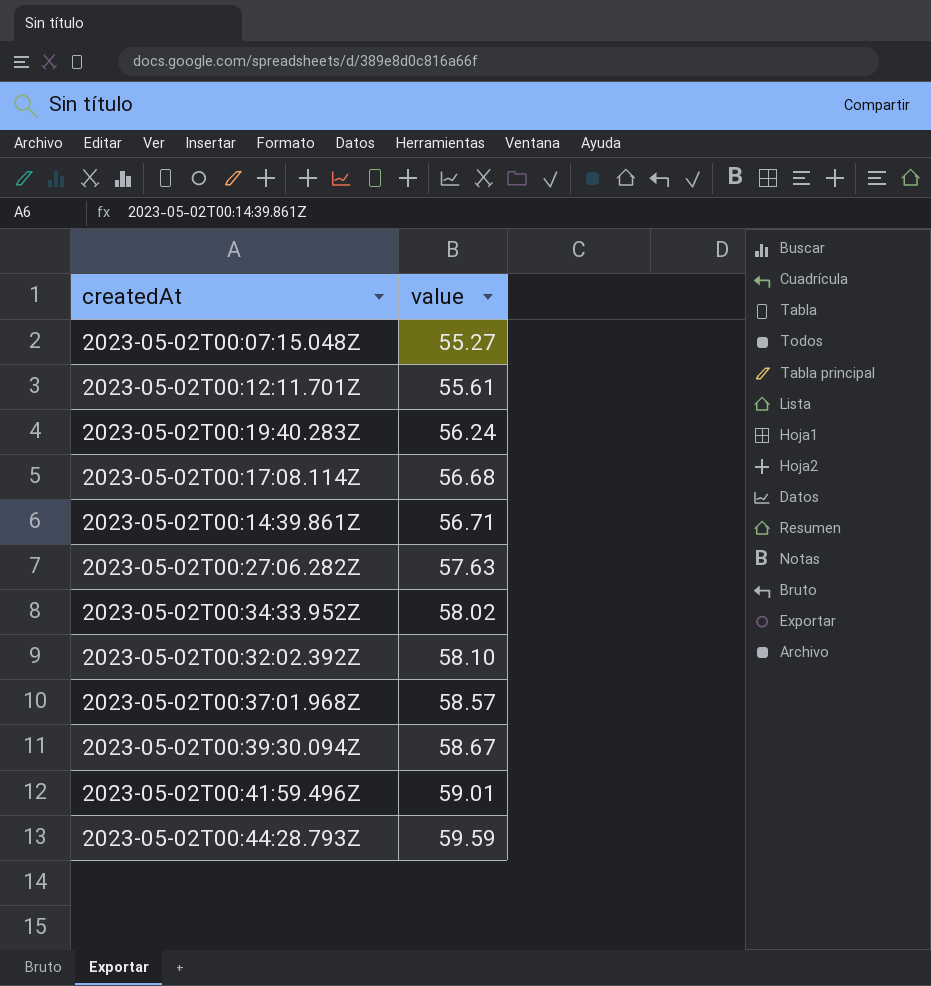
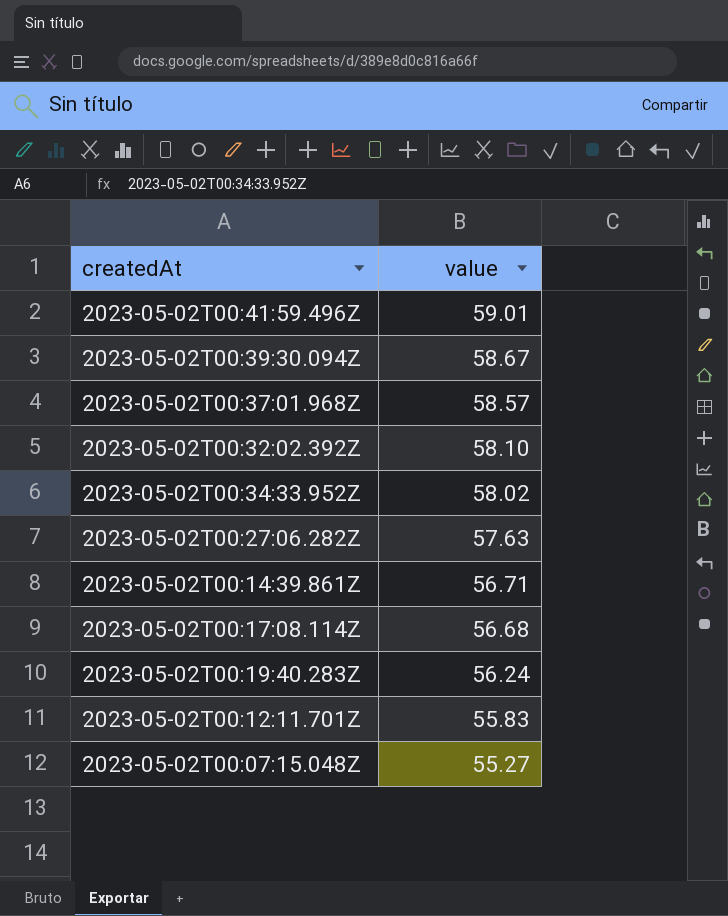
row order: value ascending -> value descending
row 2023-05-02T00:44:28.793Z: 59.59 -> none
2023-05-02T00:12:11.701Z | value: 55.61 -> 55.83

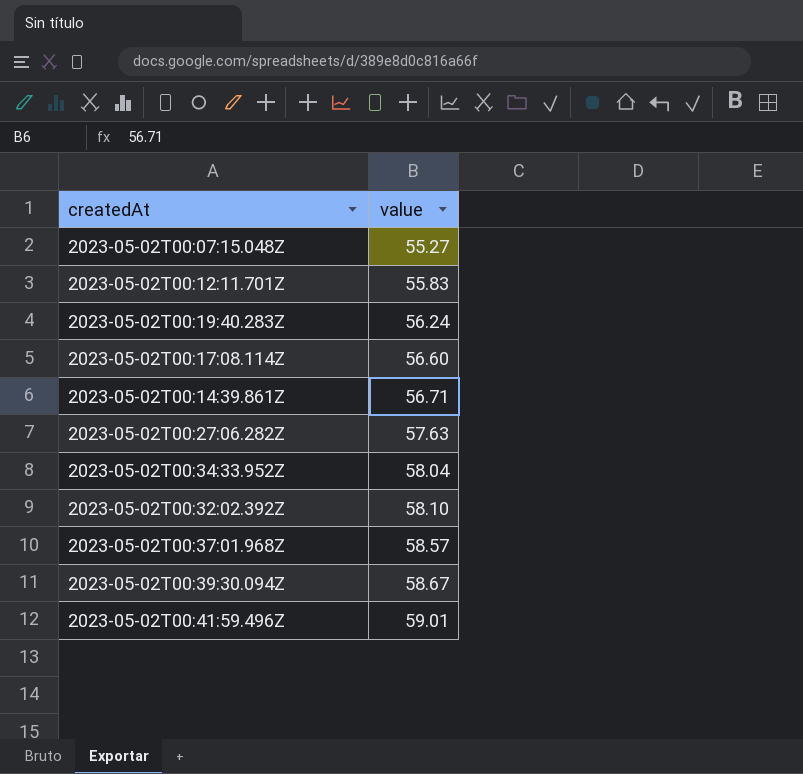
row order: value descending -> value ascending
2023-05-02T00:17:08.114Z | value: 56.68 -> 56.60
2023-05-02T00:34:33.952Z | value: 58.02 -> 58.04

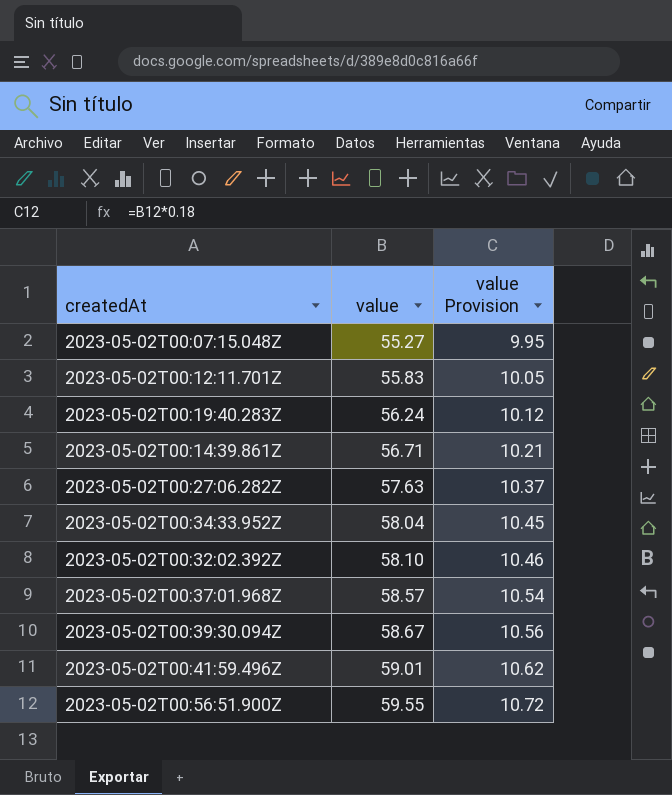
column value Provision | formula: none -> [value] * 0.18
row 2023-05-02T00:17:08.114Z: 56.60 -> none
row 2023-05-02T00:56:51.900Z: none -> 59.55 | 10.72

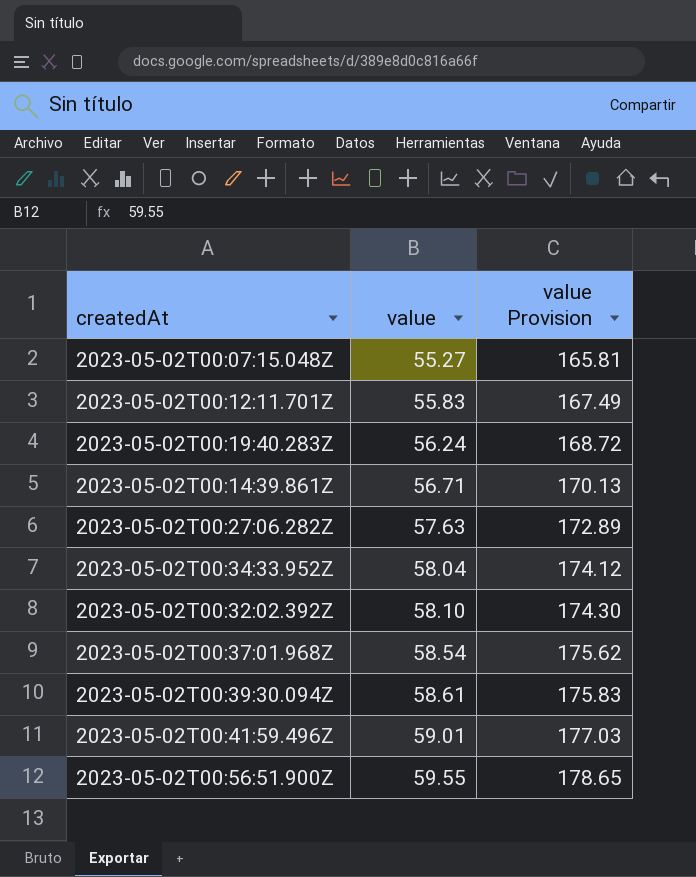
column value Provision | formula: [value] * 0.18 -> [value] * 3
2023-05-02T00:37:01.968Z | value: 58.57 -> 58.54
2023-05-02T00:39:30.094Z | value: 58.67 -> 58.61

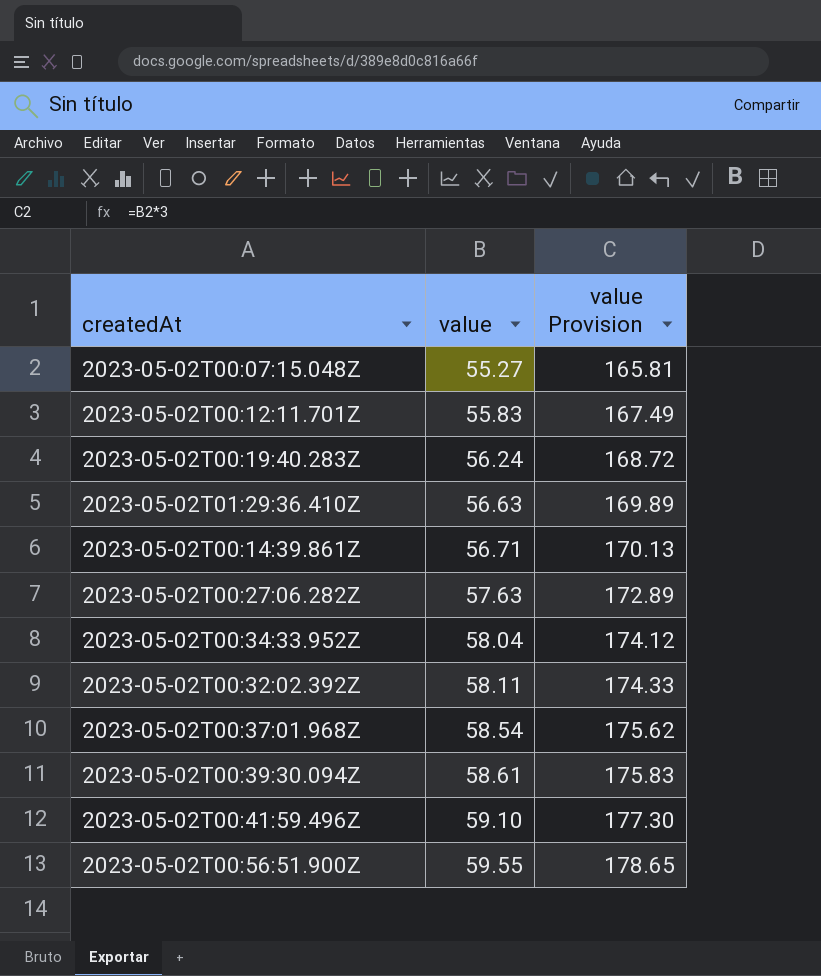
row 2023-05-02T01:29:36.410Z: none -> 56.63 | 169.89
2023-05-02T00:32:02.392Z | value: 58.10 -> 58.11
2023-05-02T00:32:02.392Z | value Provision: 174.30 -> 174.33
2023-05-02T00:41:59.496Z | value: 59.01 -> 59.10
2023-05-02T00:41:59.496Z | value Provision: 177.03 -> 177.30

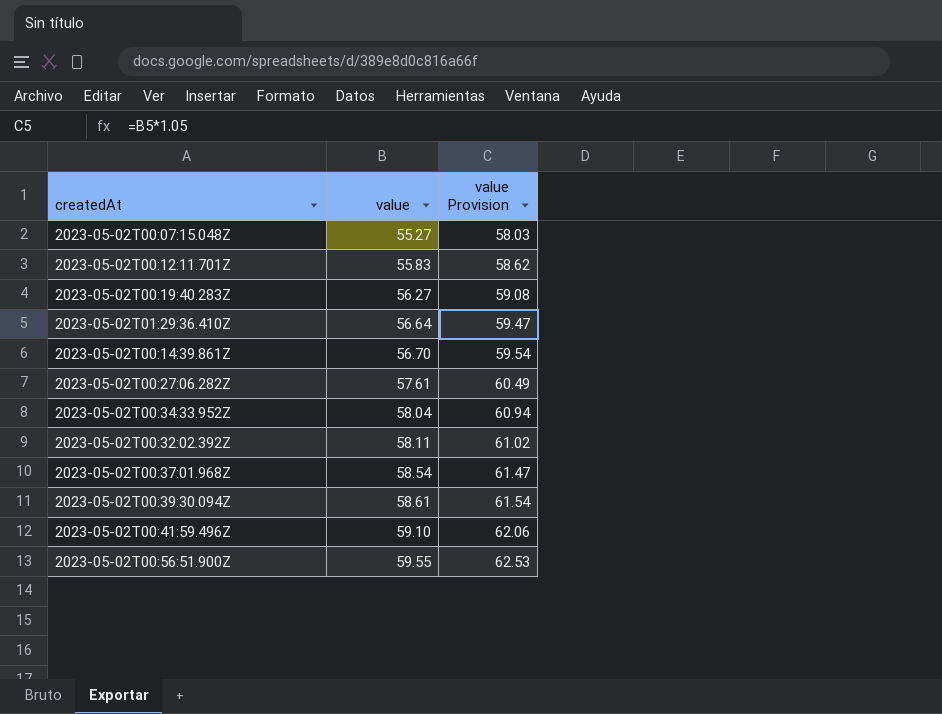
column value Provision | formula: [value] * 3 -> [value] * 1.05
2023-05-02T00:19:40.283Z | value: 56.24 -> 56.27
2023-05-02T01:29:36.410Z | value: 56.63 -> 56.64
2023-05-02T00:14:39.861Z | value: 56.71 -> 56.70
2023-05-02T00:27:06.282Z | value: 57.63 -> 57.61

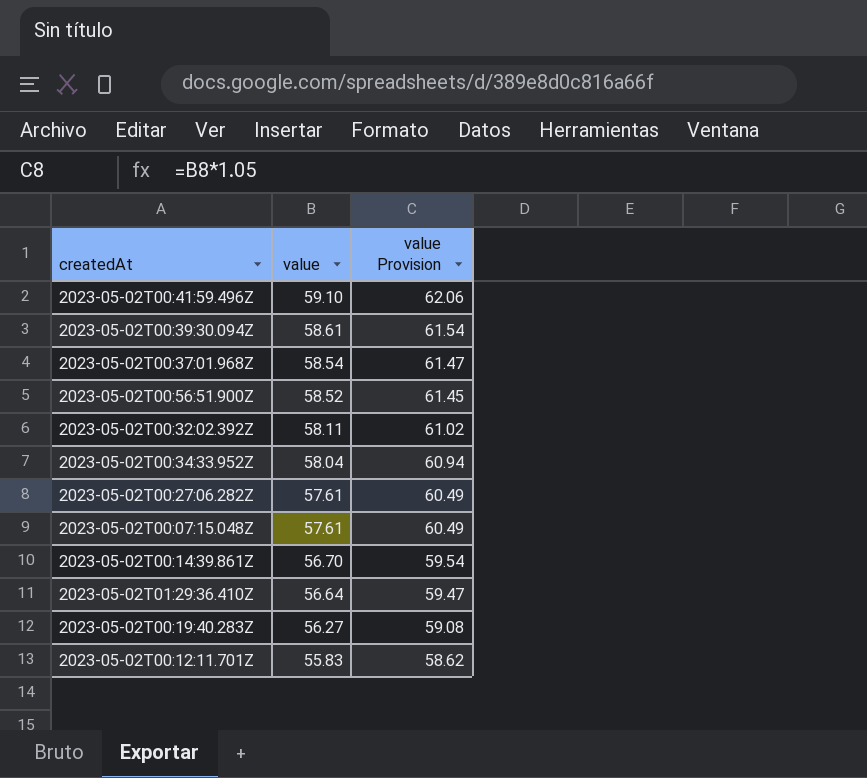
row order: value ascending -> value descending
2023-05-02T00:56:51.900Z | value: 59.55 -> 58.52
2023-05-02T00:56:51.900Z | value Provision: 62.53 -> 61.45
2023-05-02T00:07:15.048Z | value: 55.27 -> 57.61
2023-05-02T00:07:15.048Z | value Provision: 58.03 -> 60.49

